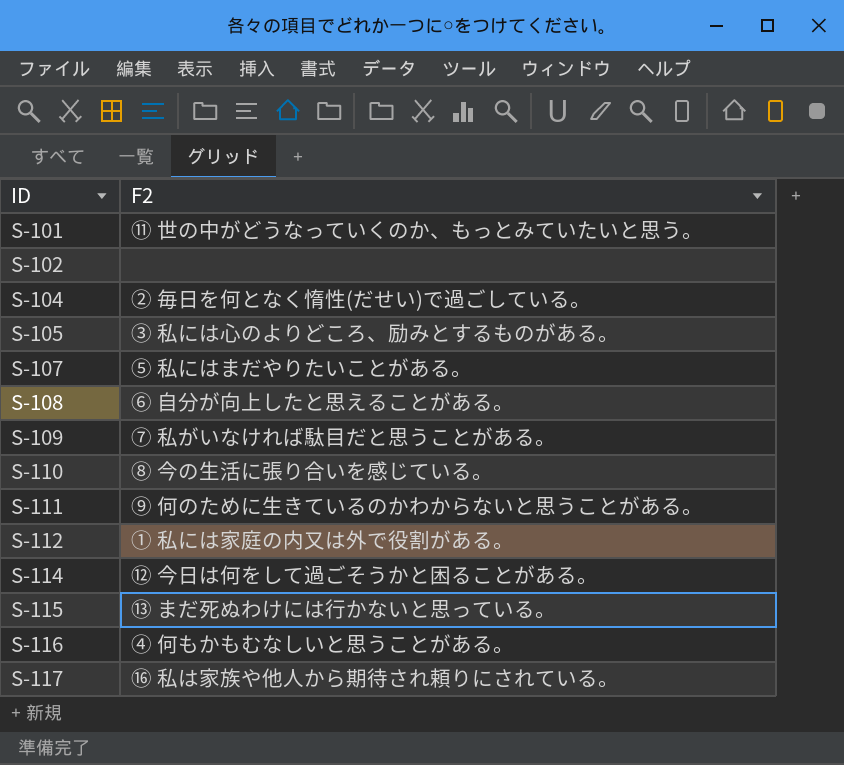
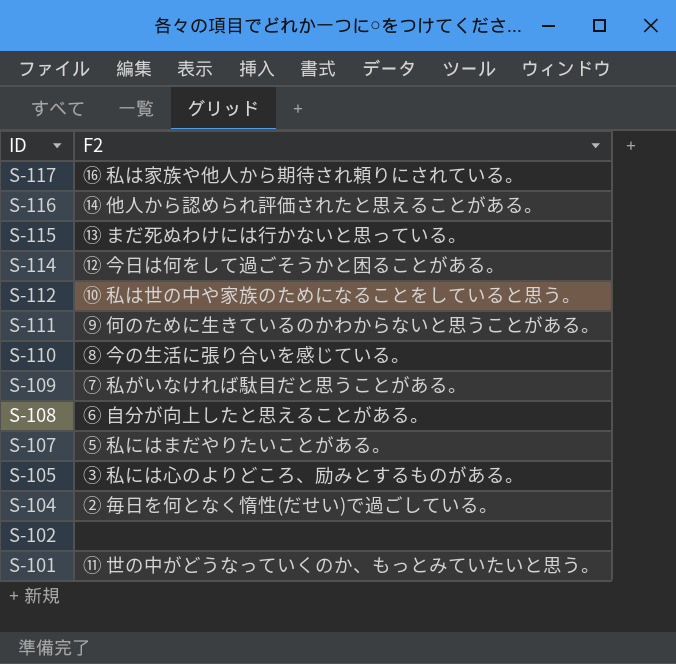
row order: ID ascending -> ID descending
S-116 | F2: ④ 何もかもむなしいと思うことがある。 -> ⑭ 他人から認められ評価されたと思えることがある。
S-112 | F2: ① 私には家庭の内又は外で役割がある。 -> ⑩ 私は世の中や家族のためになることをしていると思う。

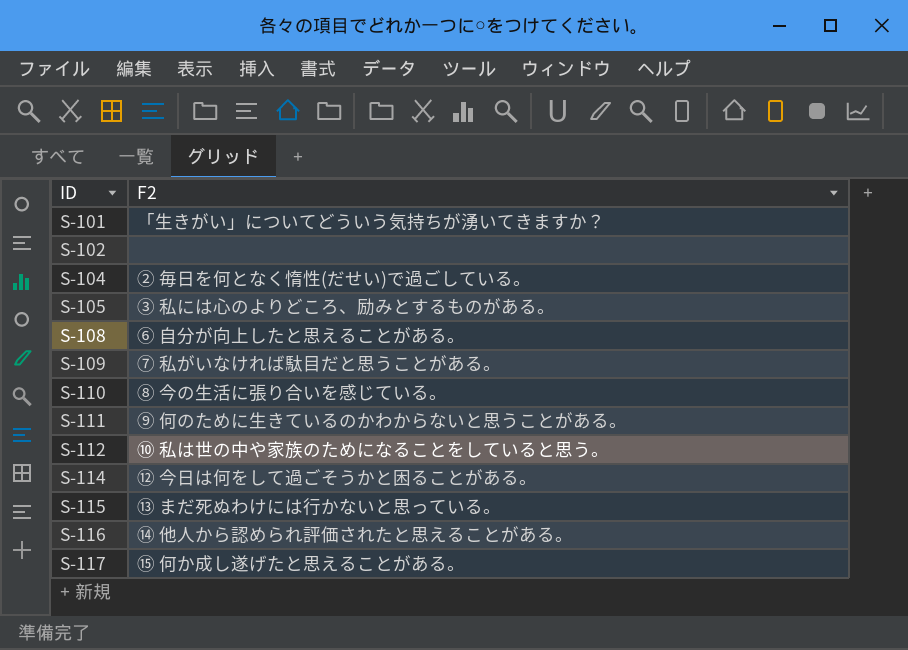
row order: ID descending -> ID ascending
row S-107: ⑤ 私にはまだやりたいことがある。 -> none
S-101 | F2: ⑪ 世の中がどうなっていくのか、もっとみていたいと思う。 -> 「生きがい」についてどういう気持ちが湧いてきますか？
S-117 | F2: ⑯ 私は家族や他人から期待され頼りにされている。 -> ⑮ 何か成し遂げたと思えることがある。

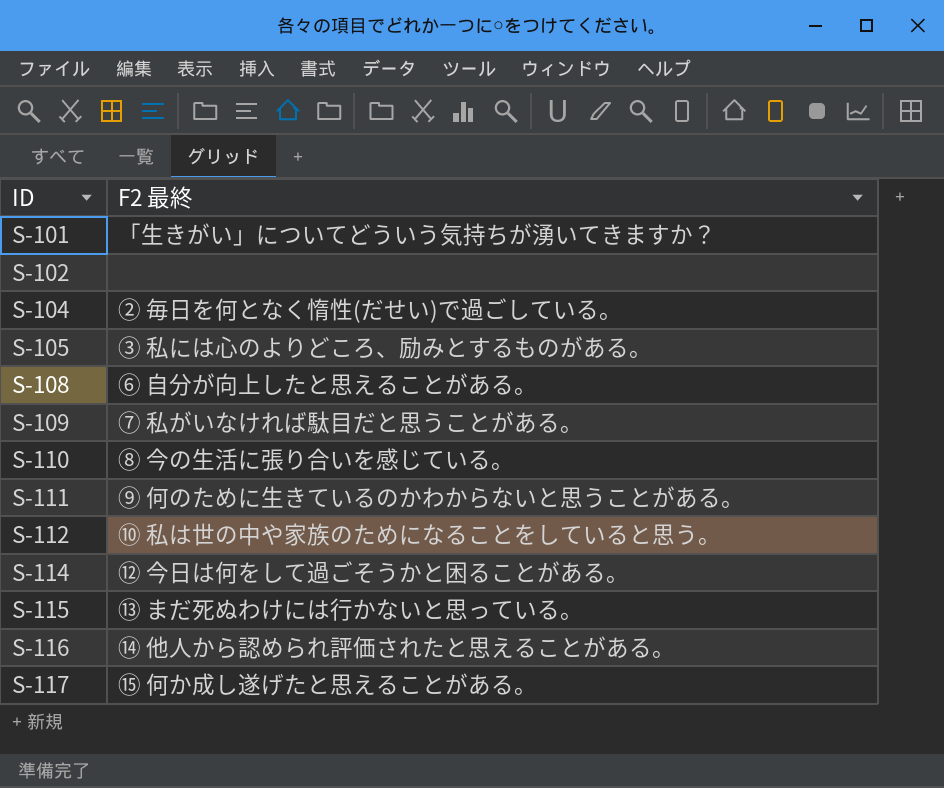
column name: F2 -> F2 最終

